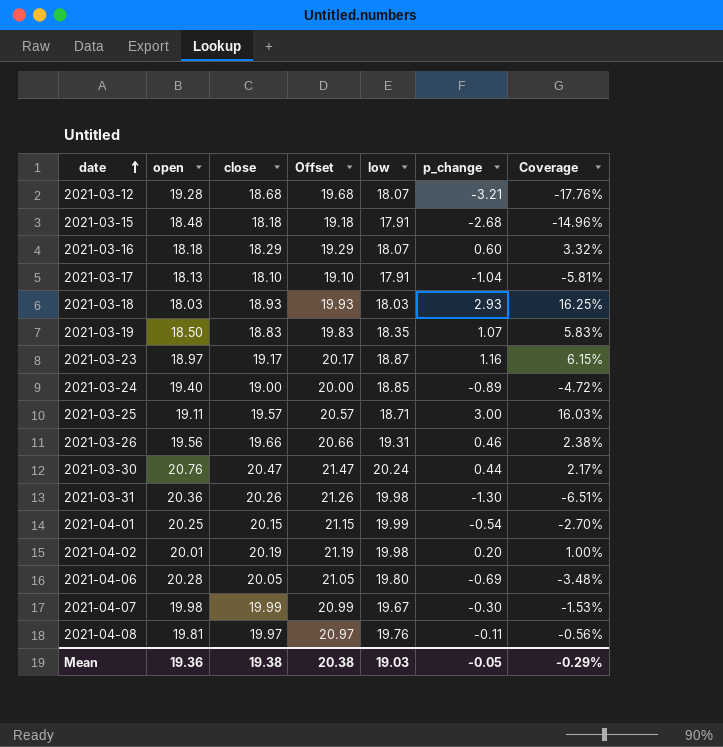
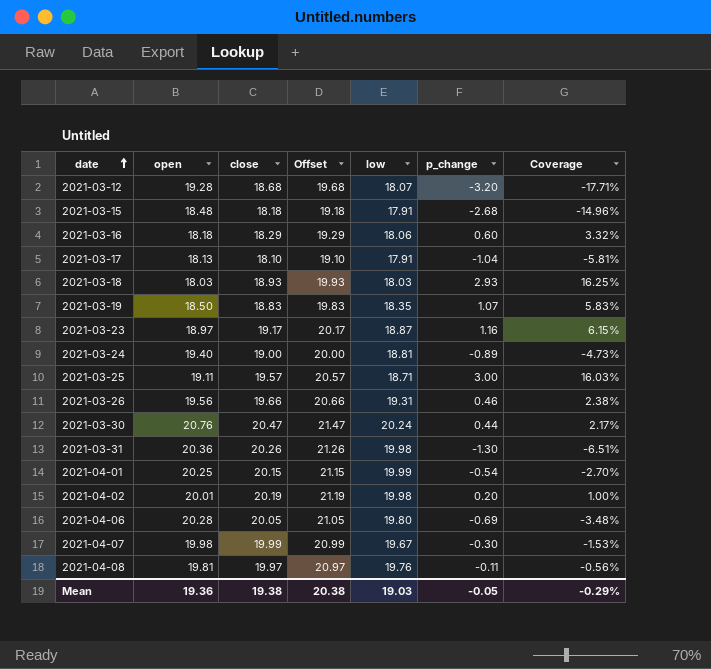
2021-03-12 | p_change: -3.21 -> -3.20
2021-03-12 | Coverage: -17.76% -> -17.71%
2021-03-16 | low: 18.07 -> 18.06
2021-03-24 | low: 18.85 -> 18.81
2021-03-24 | Coverage: -4.72% -> -4.73%

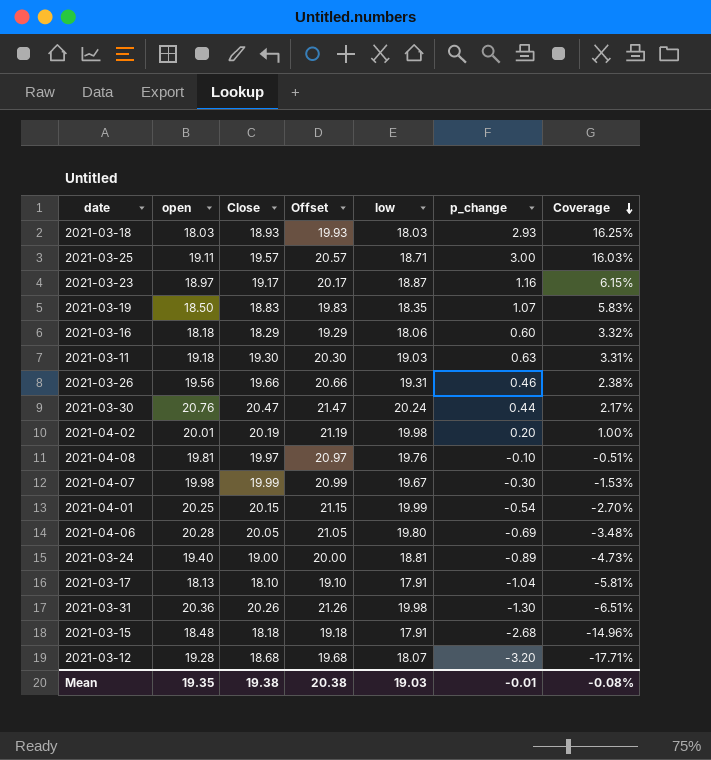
row order: date ascending -> Coverage descending
column name: close -> Close
row 2021-03-11: none -> 19.18 | 19.30 | 20.30 | 19.03 | 0.63 | 3.31%
2021-04-08 | p_change: -0.11 -> -0.10
2021-04-08 | Coverage: -0.56% -> -0.51%
Mean | open: 19.36 -> 19.35
Mean | p_change: -0.05 -> -0.01
Mean | Coverage: -0.29% -> -0.08%

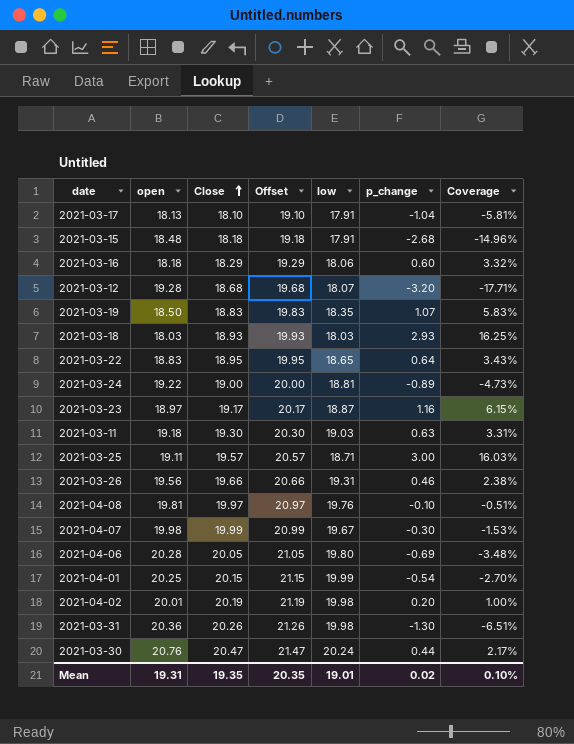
row order: Coverage descending -> Close ascending
row 2021-03-22: none -> 18.83 | 18.95 | 19.95 | 18.65 | 0.64 | 3.43%
2021-03-24 | open: 19.40 -> 19.22
Mean | open: 19.35 -> 19.31
Mean | Close: 19.38 -> 19.35
Mean | Offset: 20.38 -> 20.35
Mean | low: 19.03 -> 19.01
Mean | p_change: -0.01 -> 0.02
Mean | Coverage: -0.08% -> 0.10%

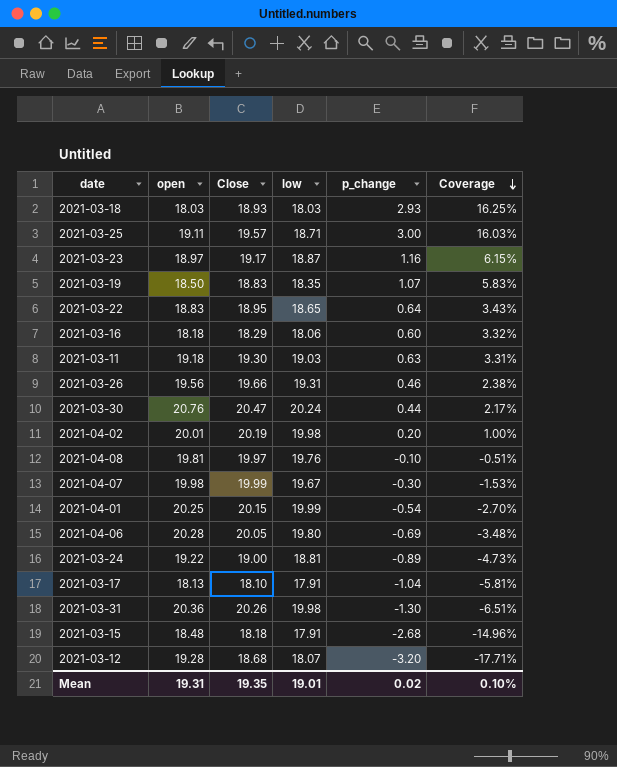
row order: Close ascending -> Coverage descending
column Offset | formula: [Close] + 1 -> none

